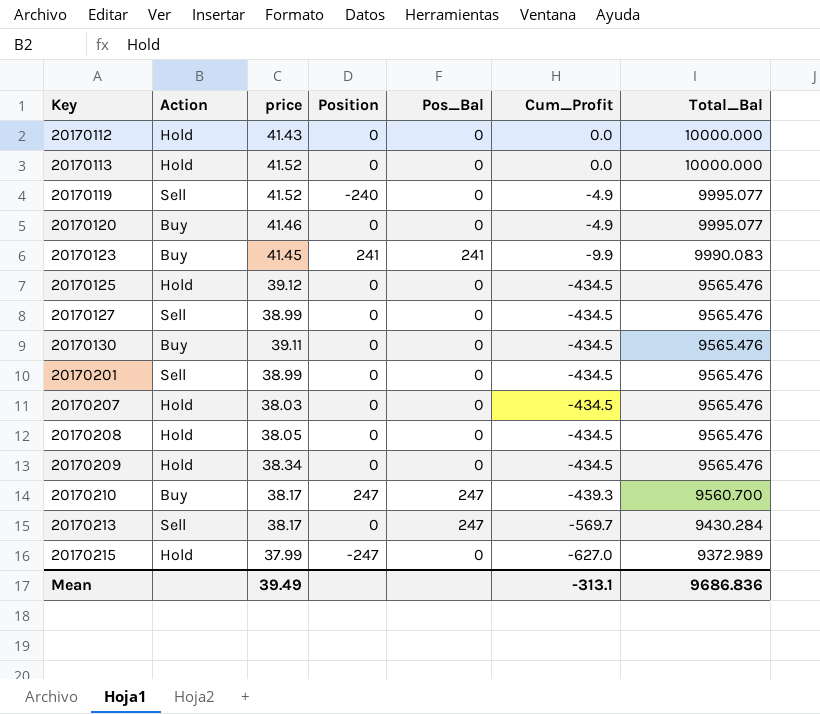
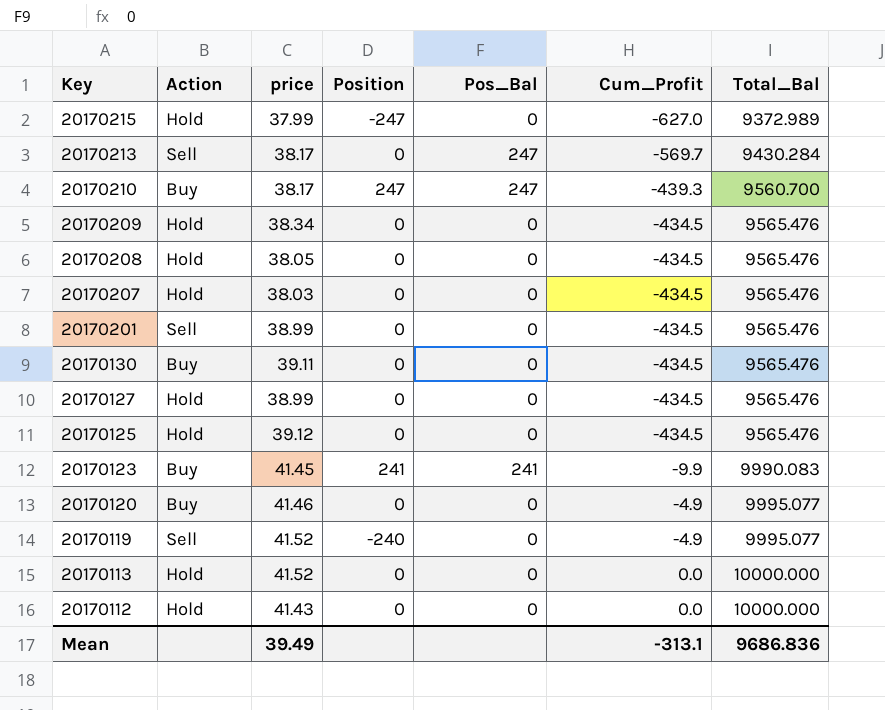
row order: Key ascending -> Key descending
20170127 | Action: Sell -> Hold

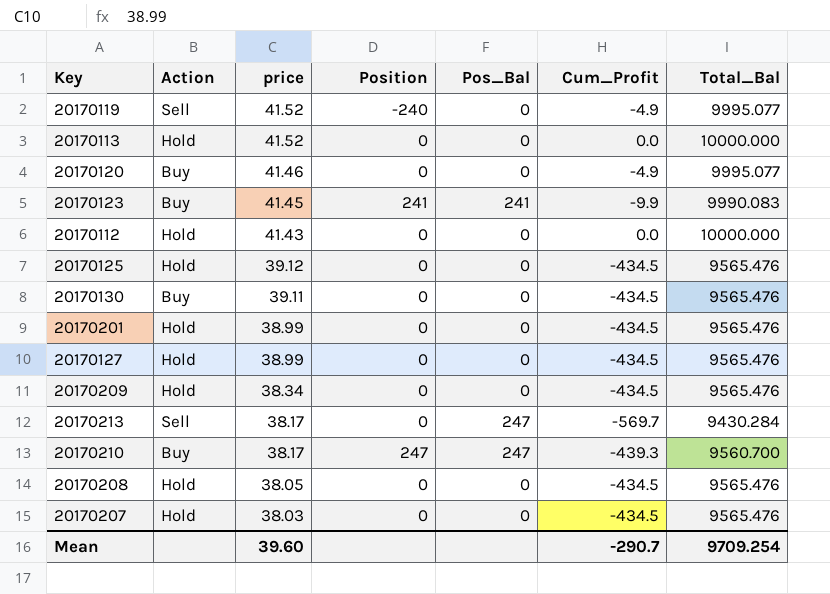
row order: Key descending -> price descending
row 20170215: Hold | 37.99 | -247 | 0 | -627.0 | 9372.989 -> none
20170201 | Action: Sell -> Hold
Mean | price: 39.49 -> 39.60
Mean | Cum_Profit: -313.1 -> -290.7
Mean | Total_Bal: 9686.836 -> 9709.254

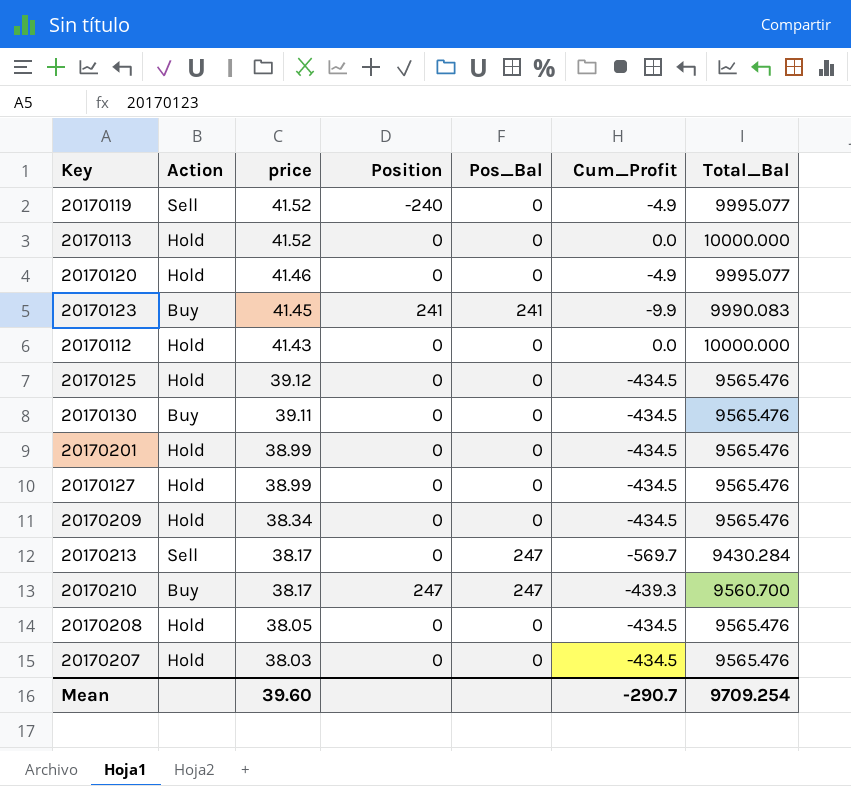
20170120 | Action: Buy -> Hold

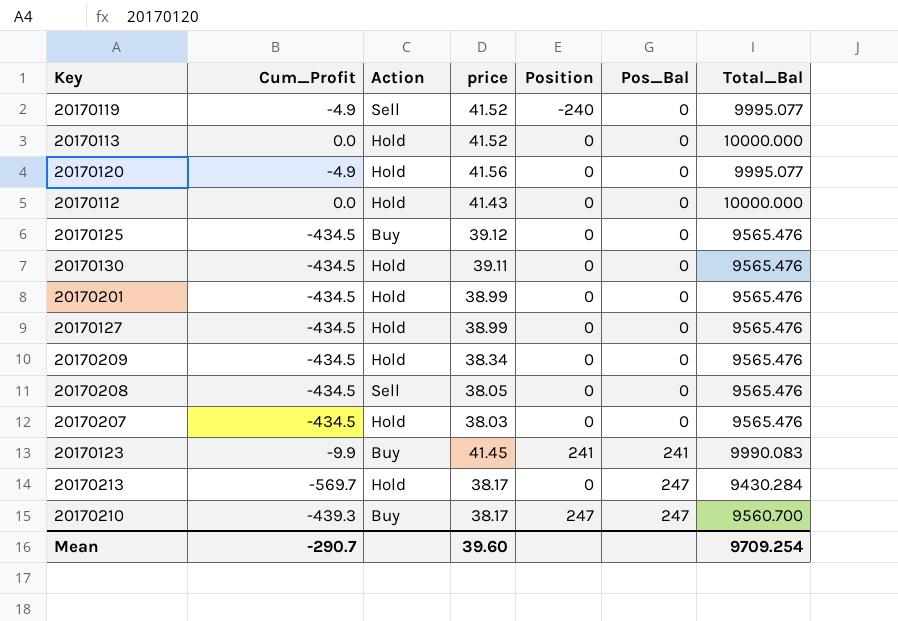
row order: price descending -> Pos_Bal ascending
column Cum_Profit | position: 6 -> 2
20170120 | price: 41.46 -> 41.56
20170125 | Action: Hold -> Buy
20170130 | Action: Buy -> Hold
20170208 | Action: Hold -> Sell
20170213 | Action: Sell -> Hold

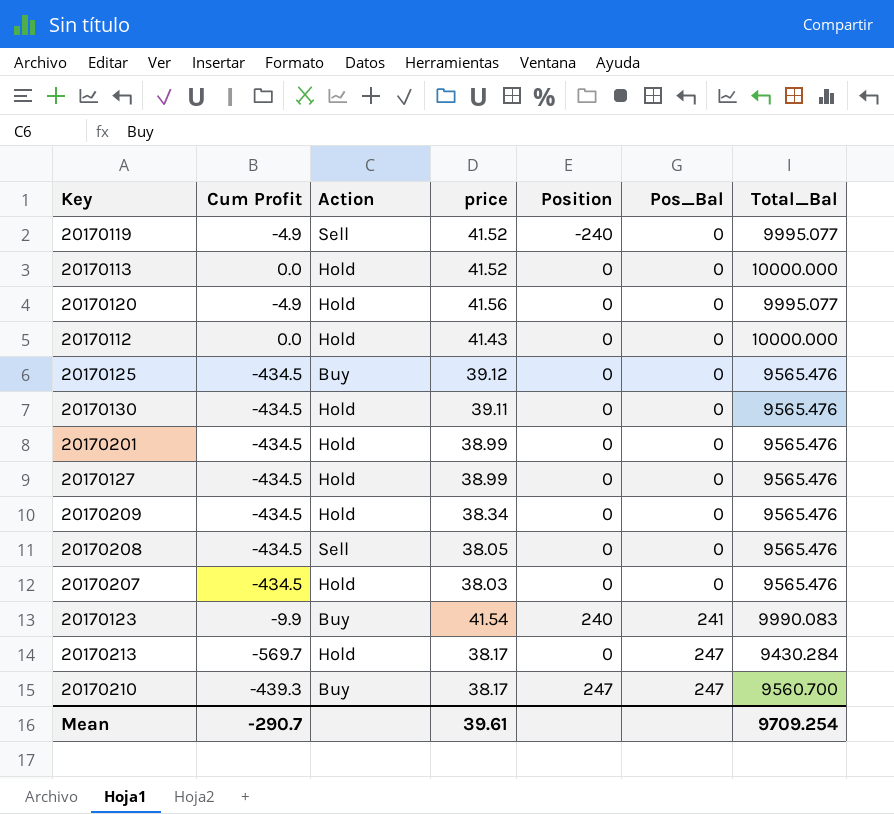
column name: Cum_Profit -> Cum Profit
20170123 | price: 41.45 -> 41.54
20170123 | Position: 241 -> 240
Mean | price: 39.60 -> 39.61

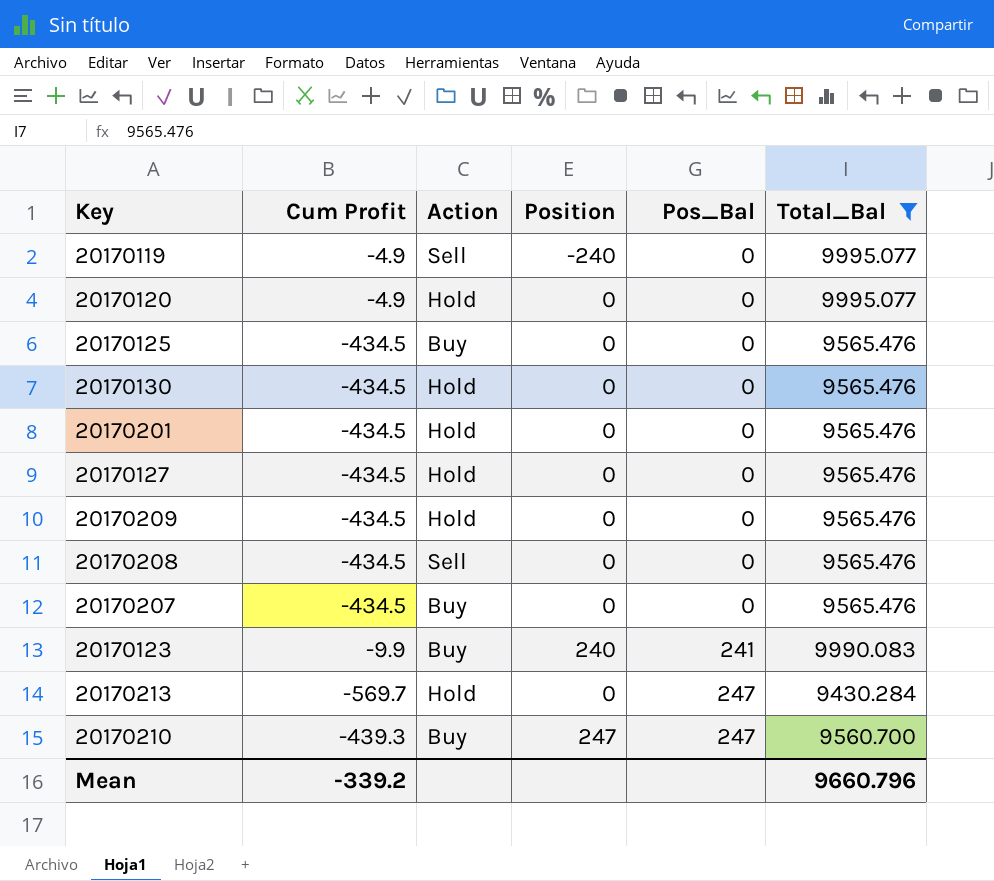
filter: none -> Total_Bal != 10000.000
column price | position: 4 -> none
20170207 | Action: Hold -> Buy
Mean | Cum Profit: -290.7 -> -339.2
Mean | Total_Bal: 9709.254 -> 9660.796

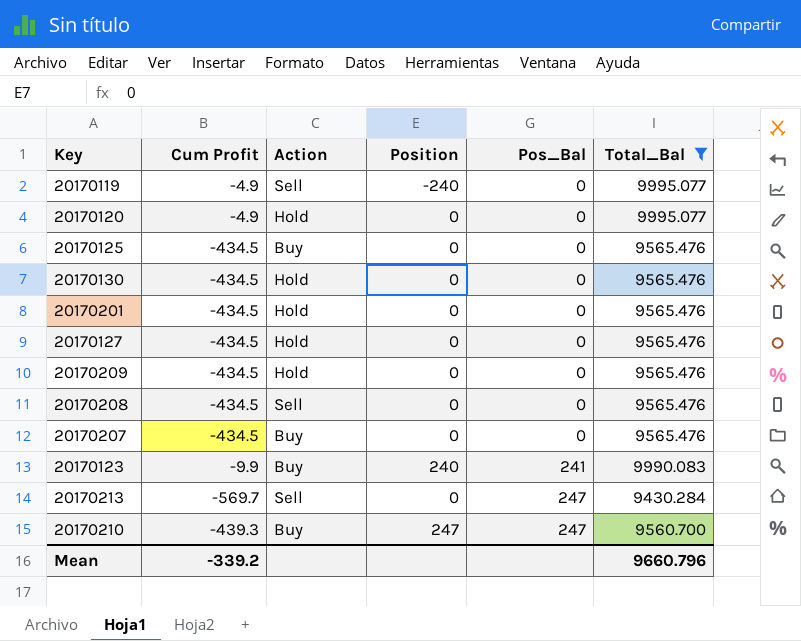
20170213 | Action: Hold -> Sell

